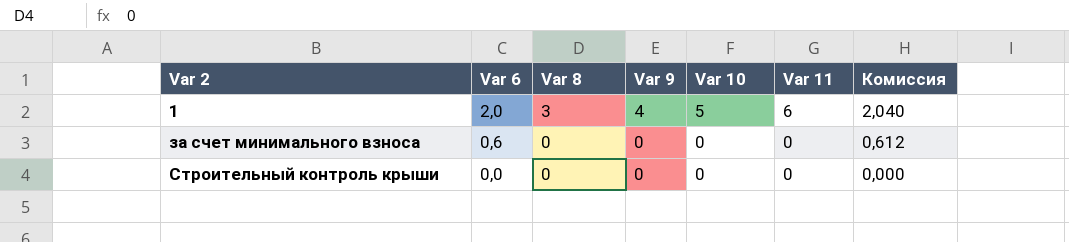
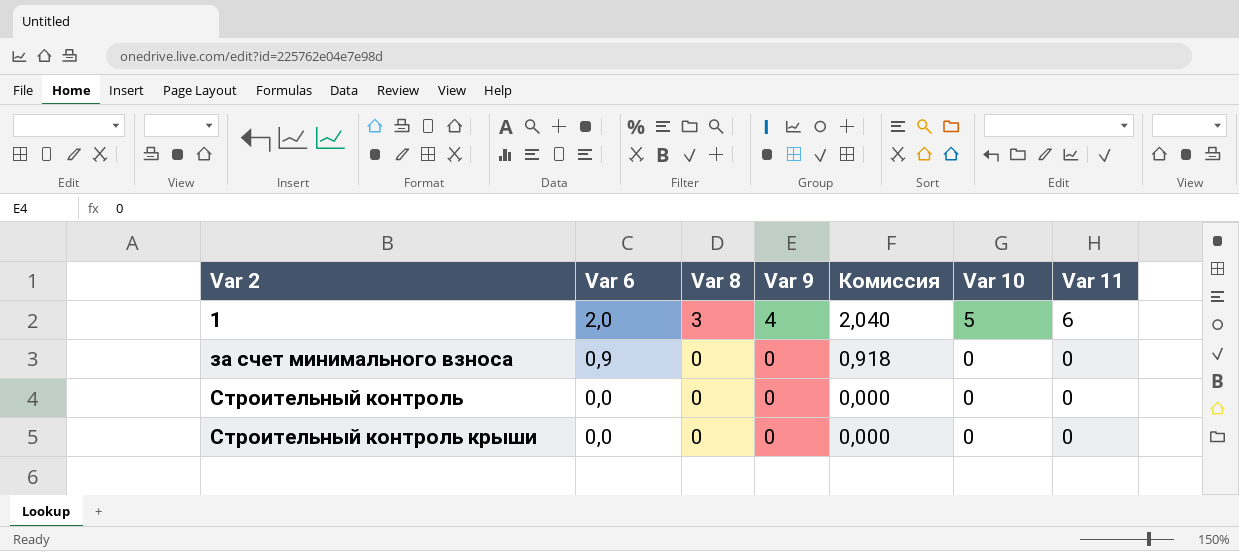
column Комиссия | position: 7 -> 5
за счет минимального взноса | Var 6: 0,6 -> 0,9
за счет минимального взноса | Комиссия: 0,612 -> 0,918
row Строительный контроль: none -> 0,0 | 0 | 0 | 0,000 | 0 | 0

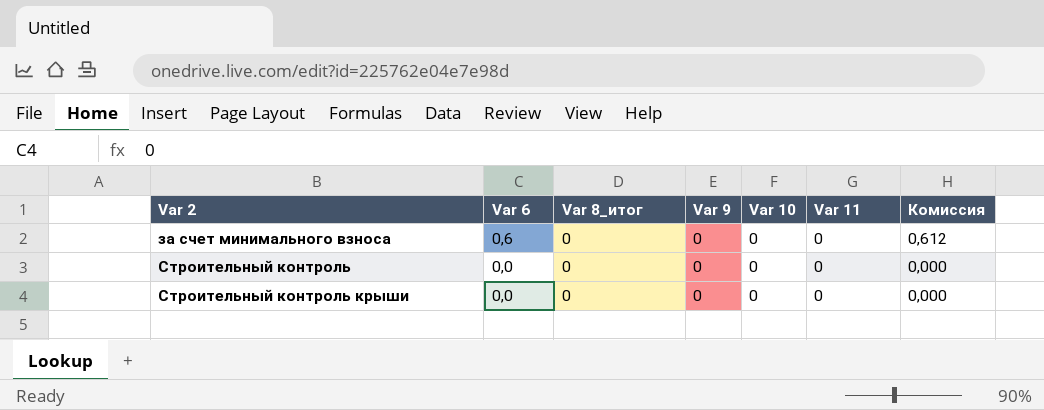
column name: Var 8 -> Var 8_итог
column Комиссия | position: 5 -> 7
row 1: 2,0 | 3 | 4 | 2,040 | 5 | 6 -> none
за счет минимального взноса | Var 6: 0,9 -> 0,6
за счет минимального взноса | Комиссия: 0,918 -> 0,612

